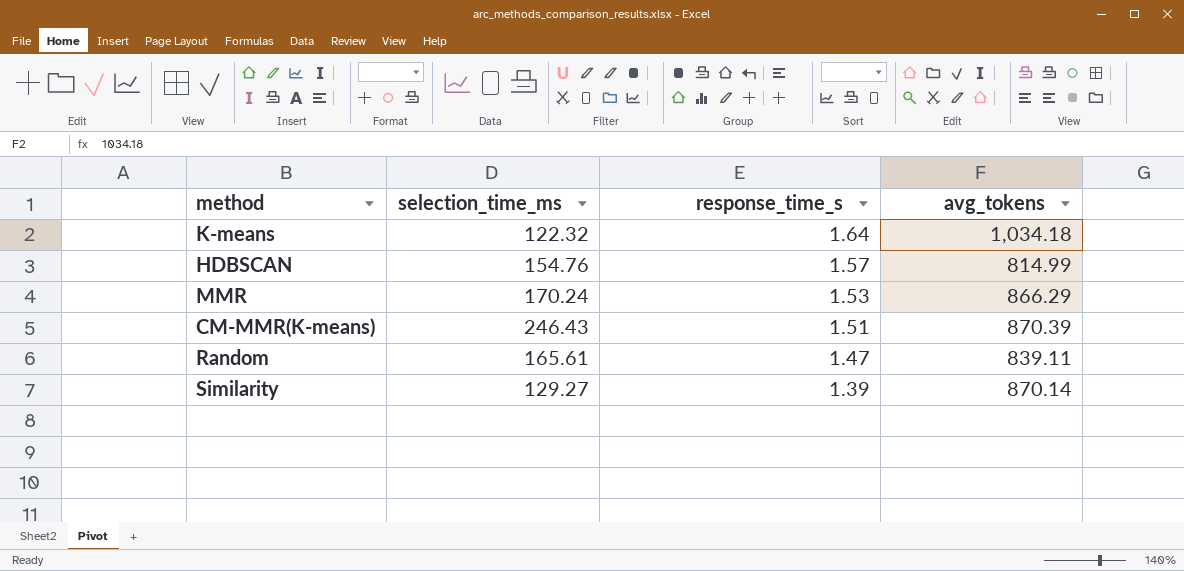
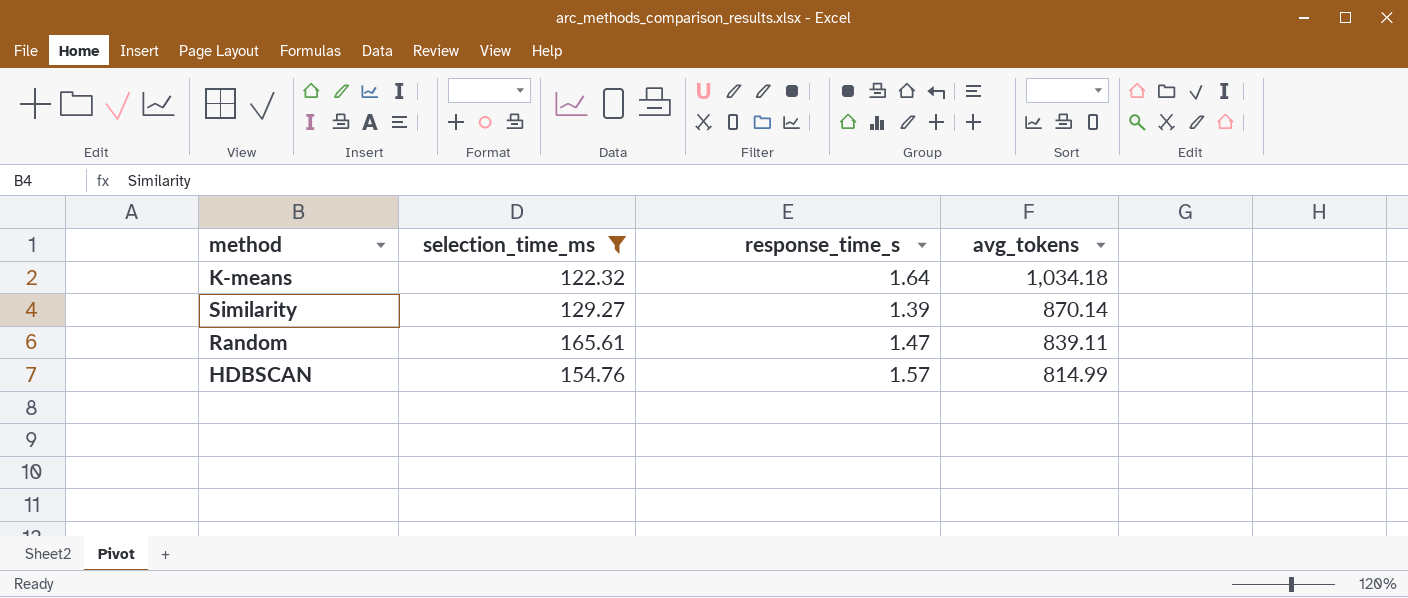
filter: none -> selection_time_ms <= 165.61
row order: response_time_s descending -> avg_tokens descending

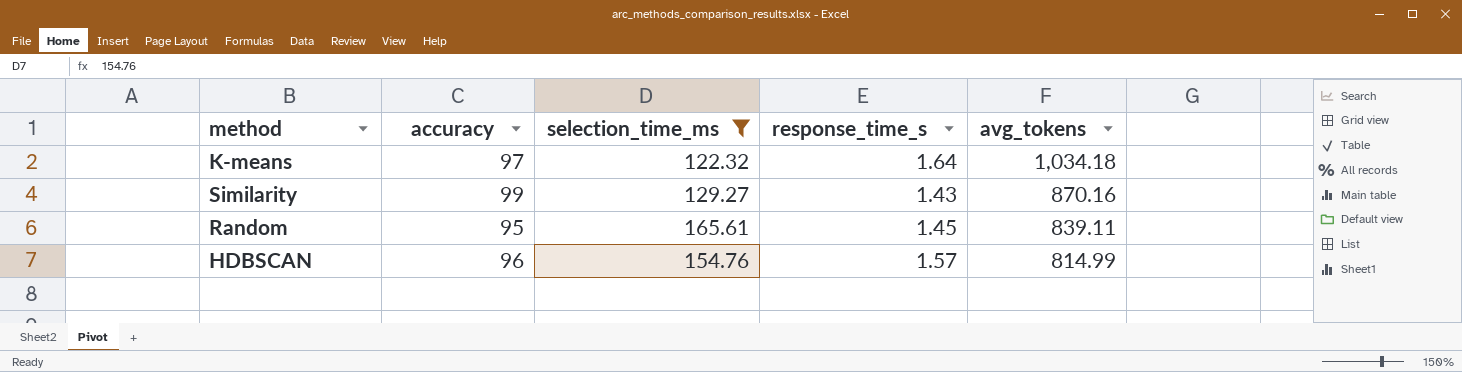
column accuracy | position: none -> 2
Similarity | response_time_s: 1.39 -> 1.43
Similarity | avg_tokens: 870.14 -> 870.16
Random | response_time_s: 1.47 -> 1.45

